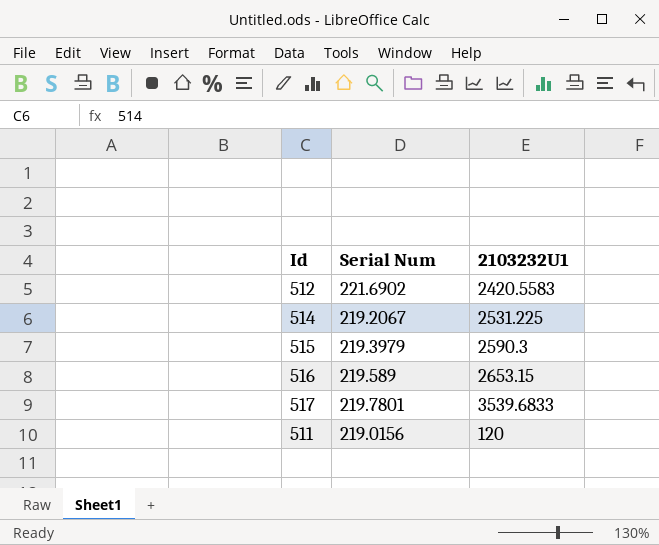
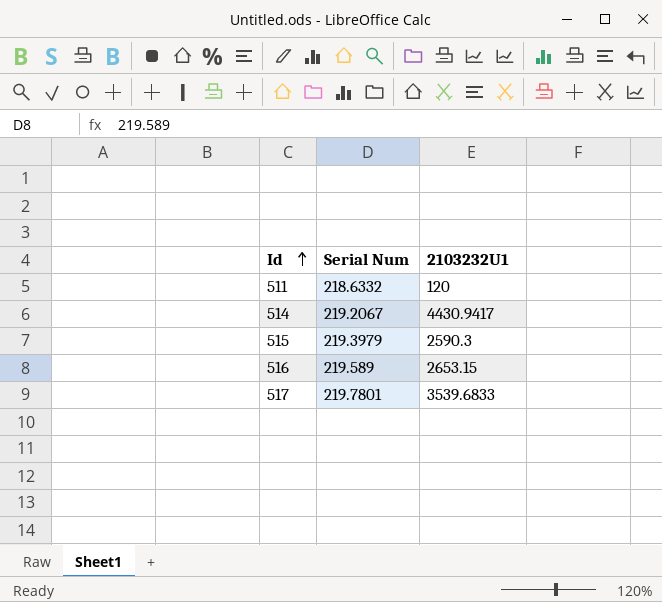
row order: none -> Id ascending
row 512: 221.6902 | 2420.5583 -> none
511 | Serial Num: 219.0156 -> 218.6332
514 | 2103232U1: 2531.225 -> 4430.9417

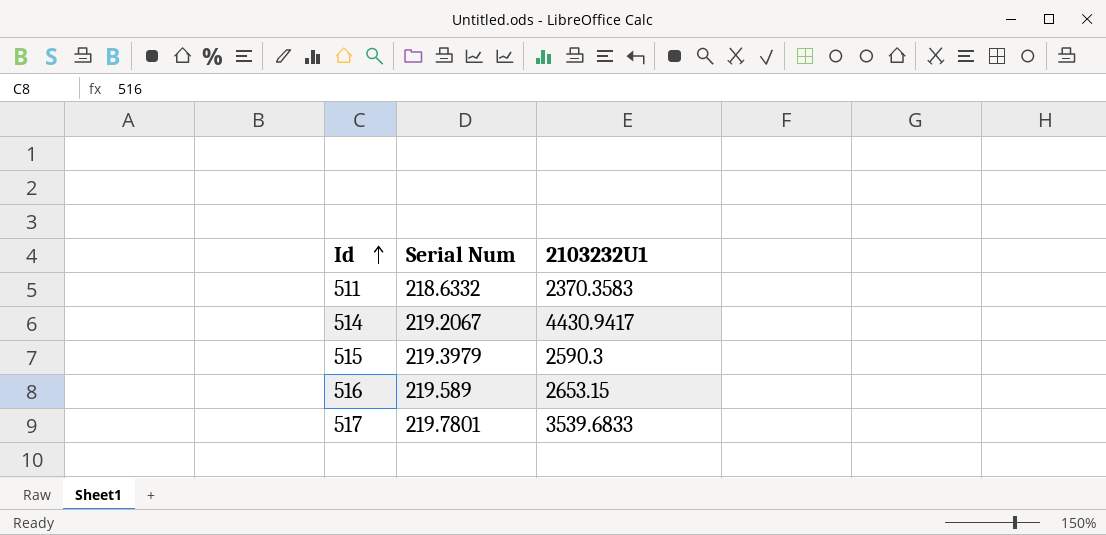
511 | 2103232U1: 120 -> 2370.3583

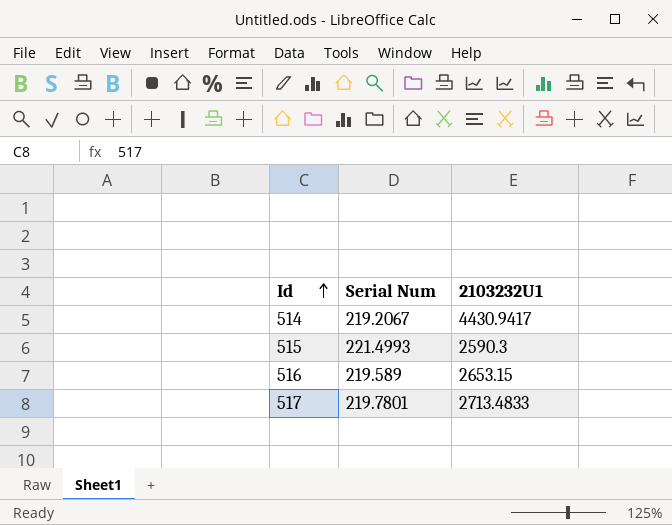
row 511: 218.6332 | 2370.3583 -> none
515 | Serial Num: 219.3979 -> 221.4993
517 | 2103232U1: 3539.6833 -> 2713.4833

